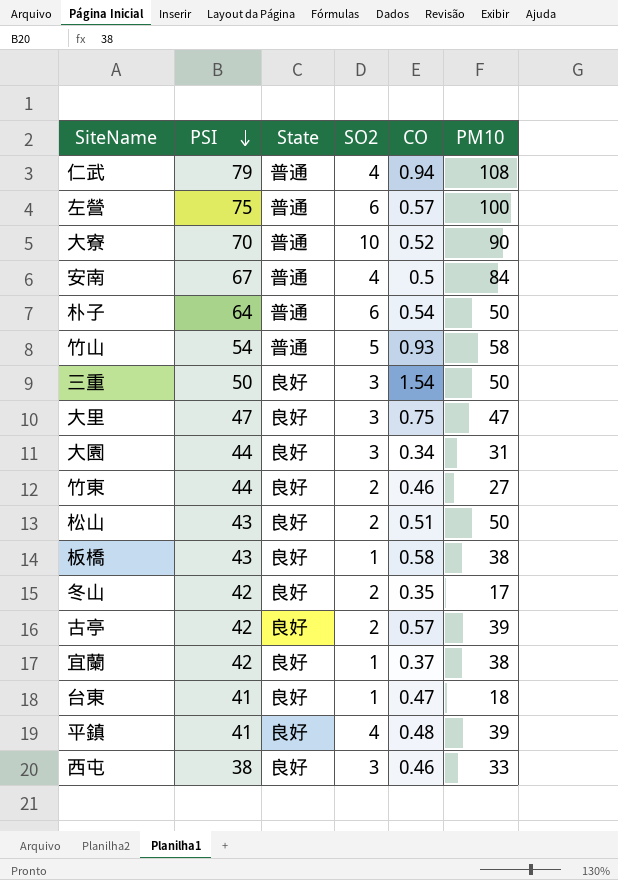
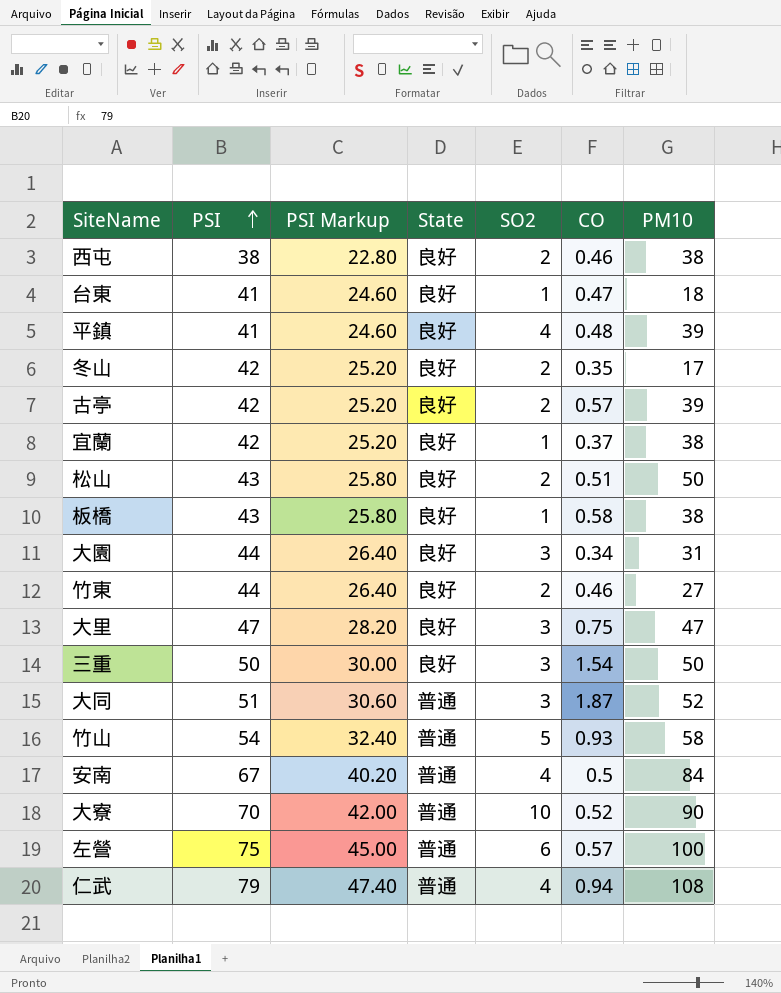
row order: PSI descending -> PSI ascending
column PSI Markup | formula: none -> [PSI] * 0.6
row 朴子: 64 | 普通 | 6 | 0.54 | 50 -> none
西屯 | SO2: 3 -> 2
西屯 | PM10: 33 -> 38
row 大同: none -> 51 | 30.60 | 普通 | 3 | 1.87 | 52

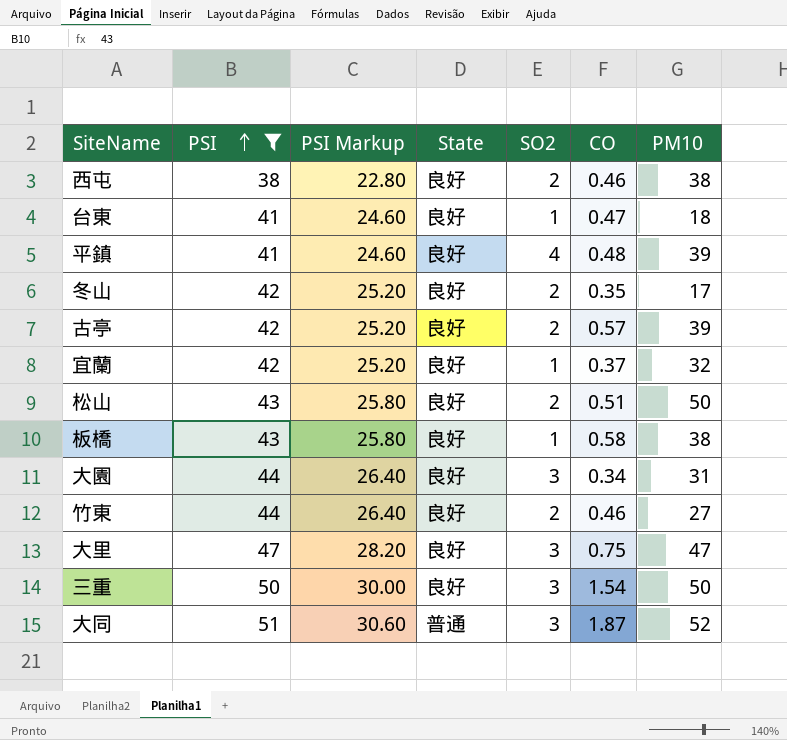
filter: none -> PSI <= 51
宜蘭 | PM10: 38 -> 32

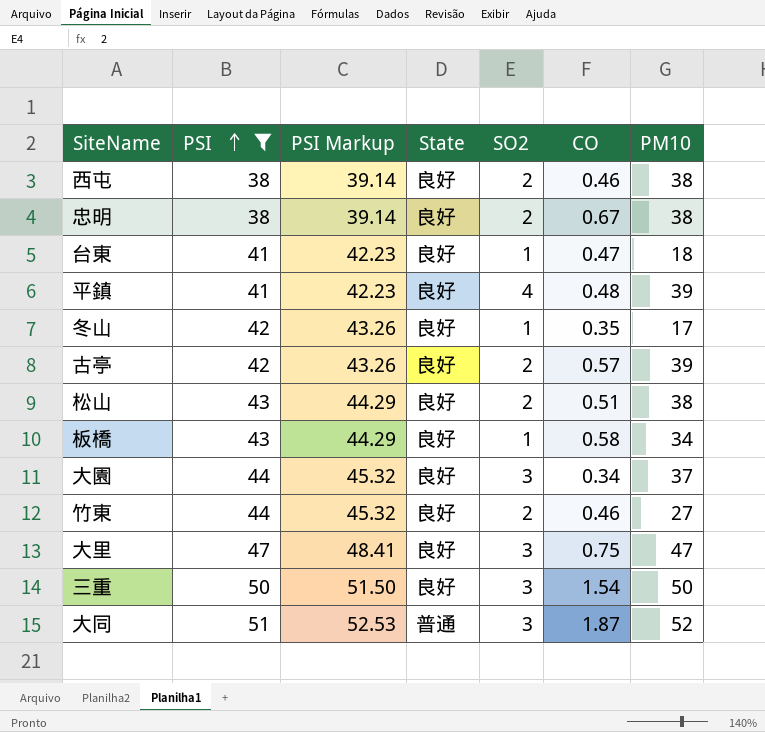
column PSI Markup | formula: [PSI] * 0.6 -> [PSI] * 1.03
row 宜蘭: 42 | 25.20 | 良好 | 1 | 0.37 | 32 -> none
row 忠明: none -> 38 | 39.14 | 良好 | 2 | 0.67 | 38
冬山 | SO2: 2 -> 1
松山 | PM10: 50 -> 38
板橋 | PM10: 38 -> 34
大園 | PM10: 31 -> 37

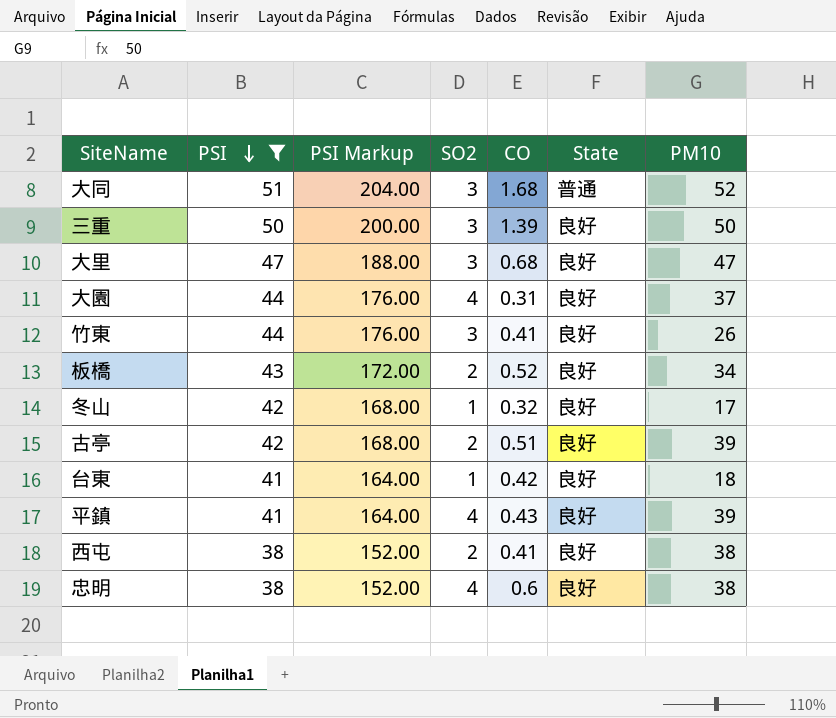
row order: PSI ascending -> PSI descending
column PSI Markup | formula: [PSI] * 1.03 -> [PSI] * 4
column State | position: 4 -> 6
row 松山: 43 | 44.29 | 良好 | 2 | 0.51 | 38 -> none
大同 | CO: 1.87 -> 1.68
三重 | CO: 1.54 -> 1.39
大里 | CO: 0.75 -> 0.68
大園 | SO2: 3 -> 4
大園 | CO: 0.34 -> 0.31
竹東 | SO2: 2 -> 3
竹東 | CO: 0.46 -> 0.41
竹東 | PM10: 27 -> 26
板橋 | SO2: 1 -> 2
板橋 | CO: 0.58 -> 0.52
冬山 | CO: 0.35 -> 0.32
古亭 | CO: 0.57 -> 0.51
台東 | CO: 0.47 -> 0.42
平鎮 | CO: 0.48 -> 0.43
西屯 | CO: 0.46 -> 0.41
忠明 | SO2: 2 -> 4
忠明 | CO: 0.67 -> 0.6

